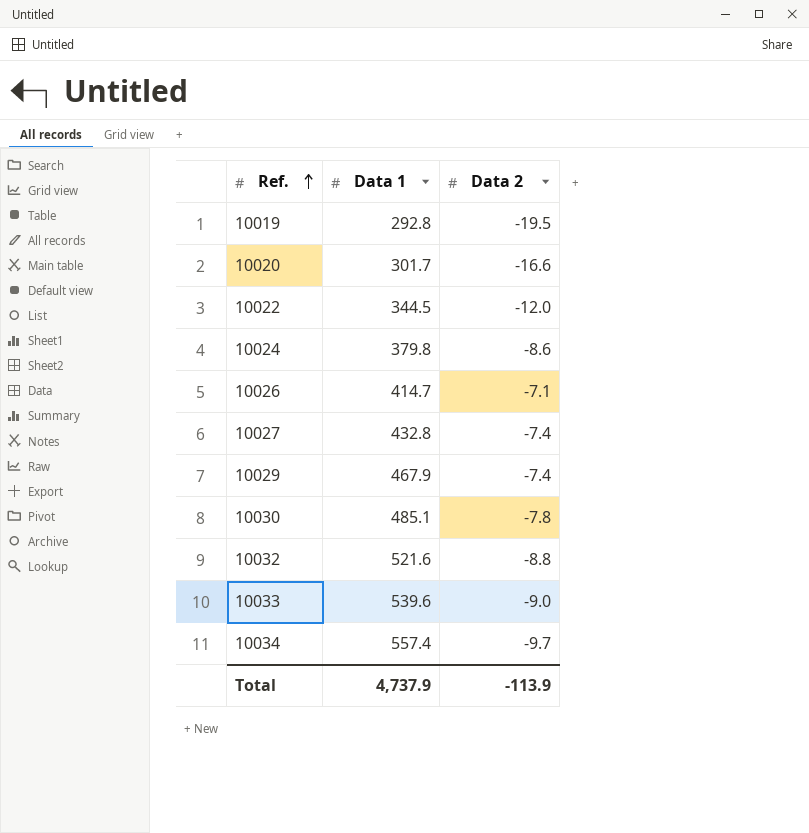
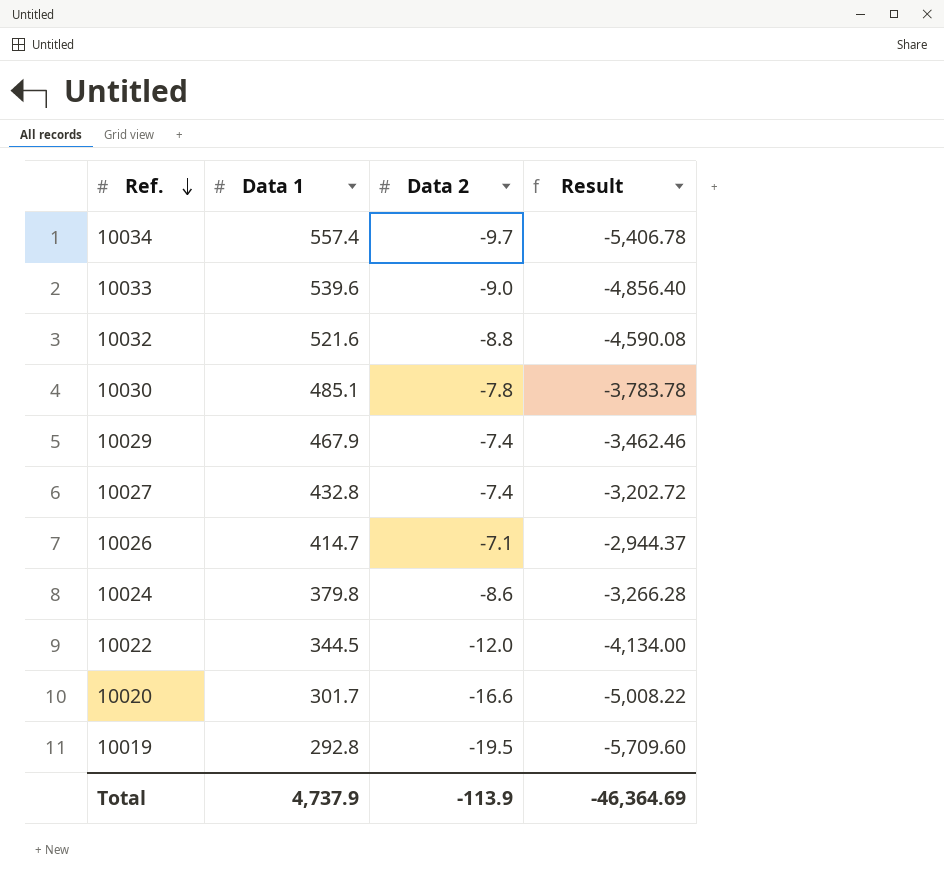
row order: Ref. ascending -> Ref. descending
column Result | formula: none -> [Data 1] * [Data 2]

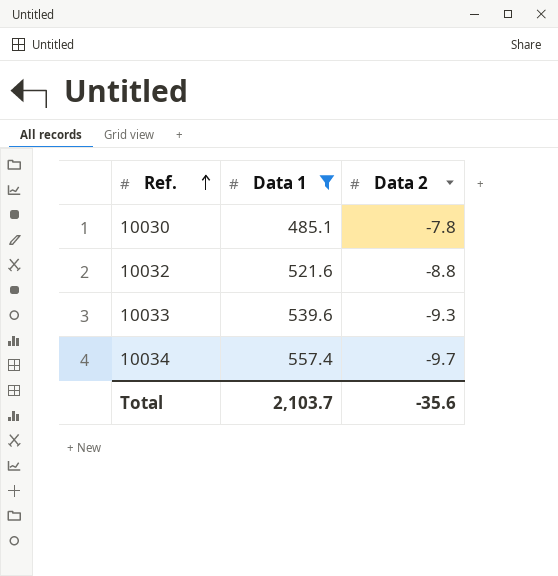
filter: none -> Data 1 >= 485.1
row order: Ref. descending -> Ref. ascending
column Result | formula: [Data 1] * [Data 2] -> none
10033 | Data 2: -9.0 -> -9.3
Total | Data 1: 4,737.9 -> 2,103.7
Total | Data 2: -113.9 -> -35.6

